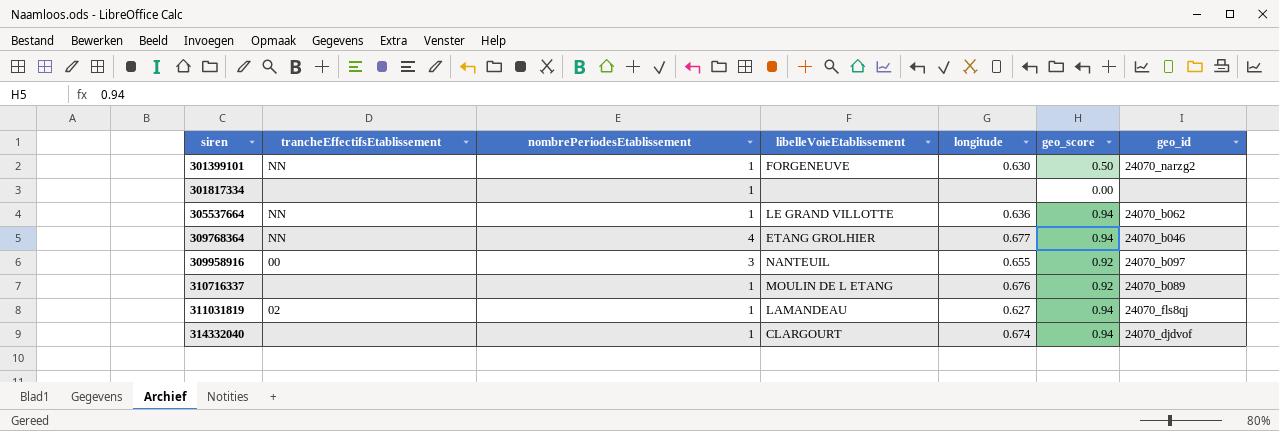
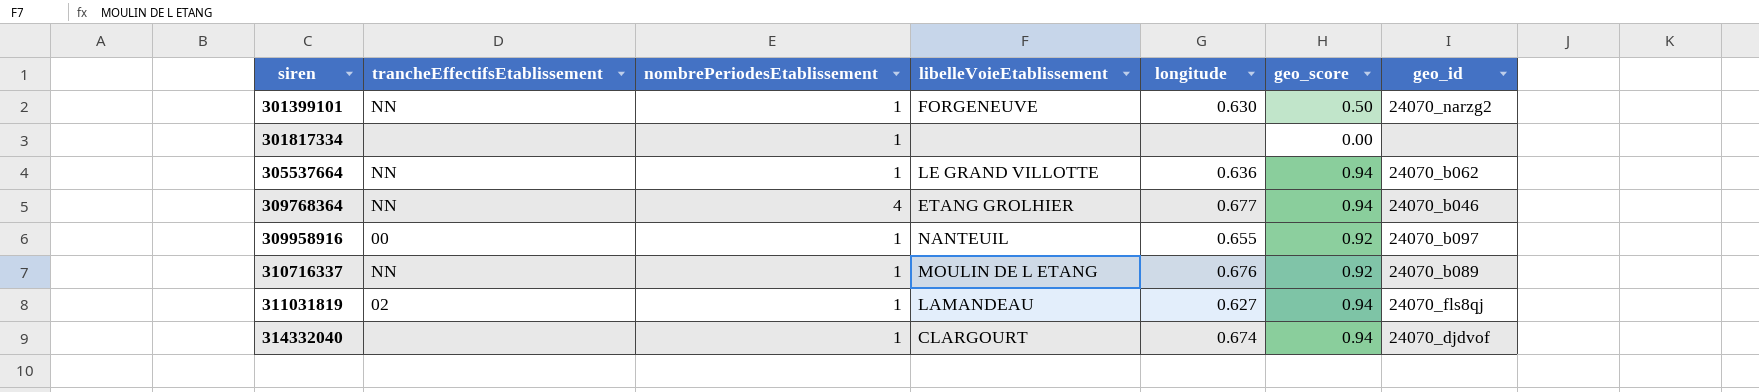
309958916 | nombrePeriodesEtablissement: 3 -> 1
310716337 | trancheEffectifsEtablissement: none -> NN

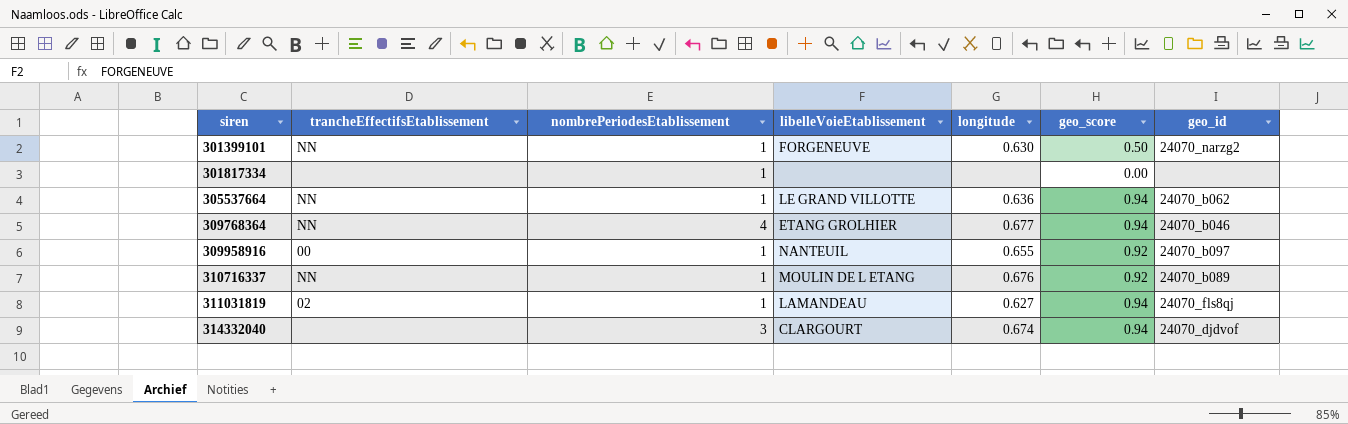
314332040 | nombrePeriodesEtablissement: 1 -> 3

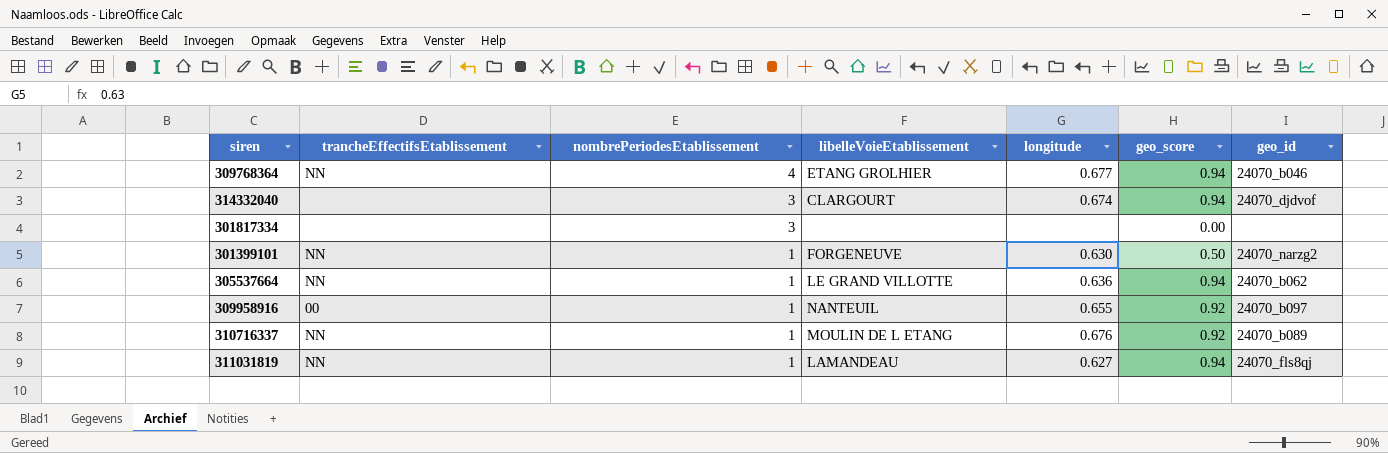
row order: siren ascending -> nombrePeriodesEtablissement descending
301817334 | nombrePeriodesEtablissement: 1 -> 3
311031819 | trancheEffectifsEtablissement: 02 -> NN

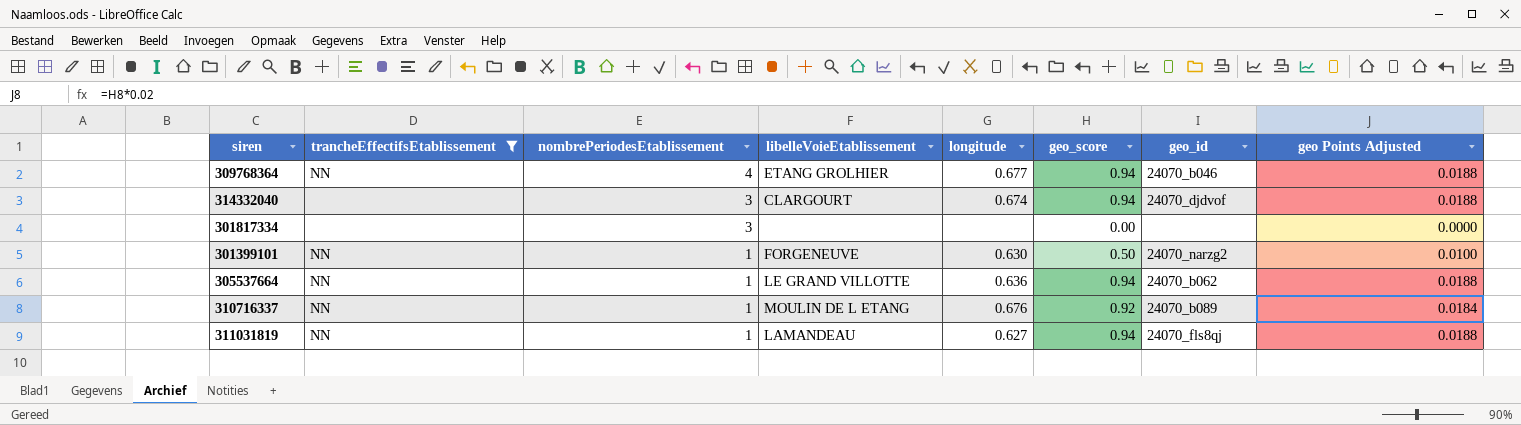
filter: none -> trancheEffectifsEtablissement != 00
column geo Points Adjusted | formula: none -> [geo_score] * 0.02

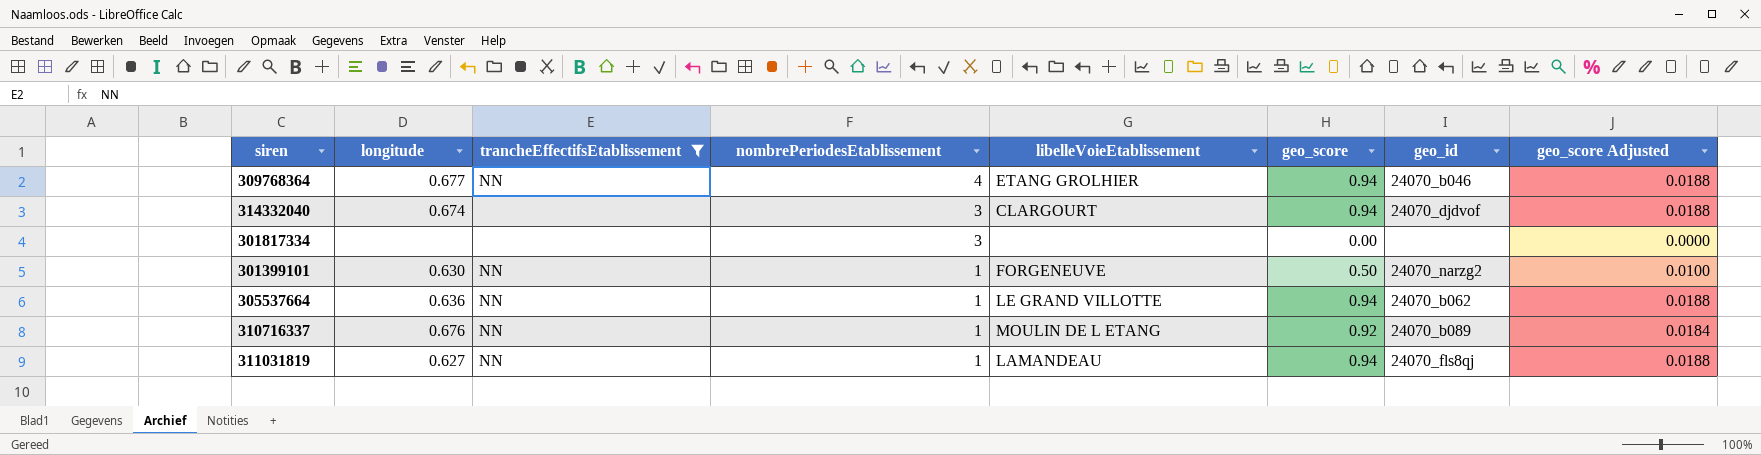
column longitude | position: 5 -> 2
column name: geo Points Adjusted -> geo_score Adjusted

